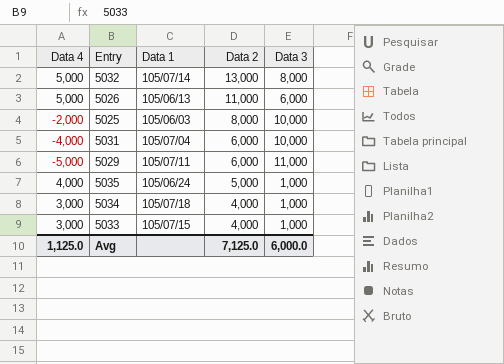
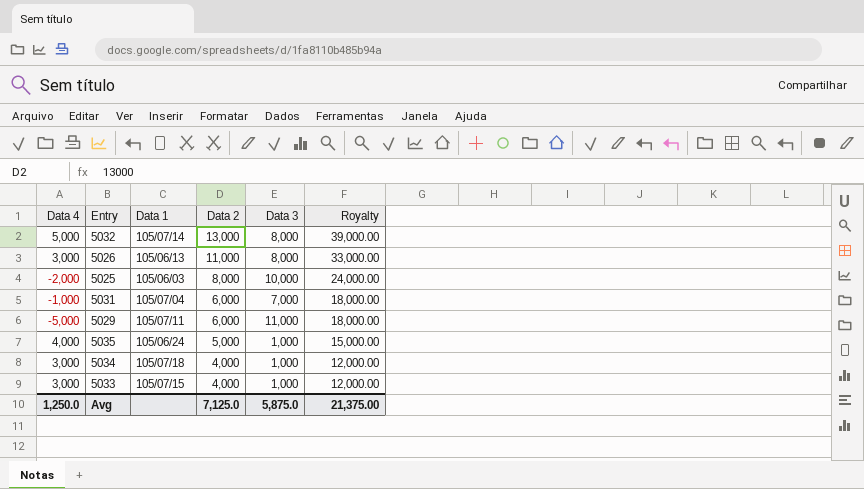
column Royalty | formula: none -> [Data 2] * 3
5026 | Data 4: 5,000 -> 3,000
5026 | Data 3: 6,000 -> 8,000
5031 | Data 4: -4,000 -> -1,000
5031 | Data 3: 10,000 -> 7,000
Avg | Data 4: 1,125.0 -> 1,250.0
Avg | Data 3: 6,000.0 -> 5,875.0

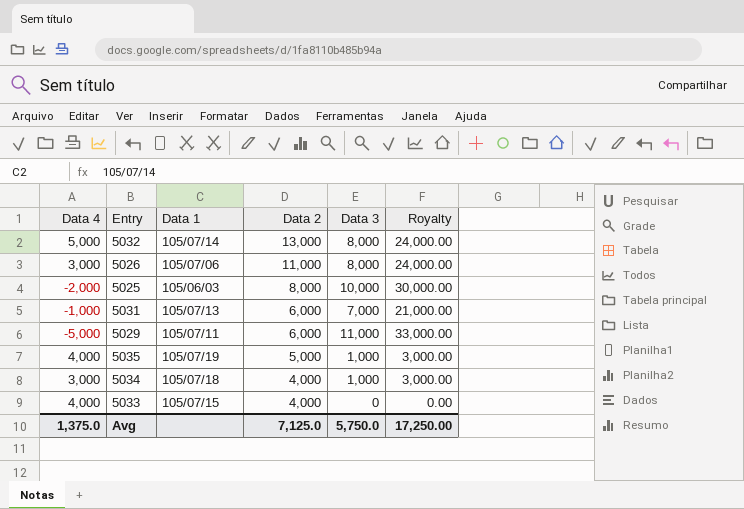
column Royalty | formula: [Data 2] * 3 -> [Data 3] * 3
5026 | Data 1: 105/06/13 -> 105/07/06
5031 | Data 1: 105/07/04 -> 105/07/13
5035 | Data 1: 105/06/24 -> 105/07/19
5033 | Data 4: 3,000 -> 4,000
5033 | Data 3: 1,000 -> 0
Avg | Data 4: 1,250.0 -> 1,375.0
Avg | Data 3: 5,875.0 -> 5,750.0
Avg | Royalty: 21,375.00 -> 17,250.00

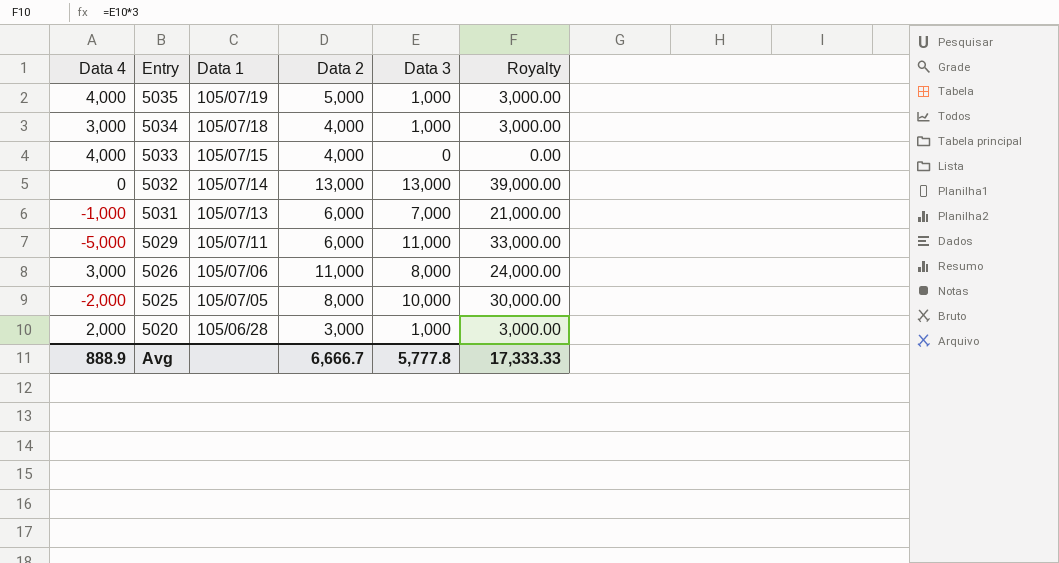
row order: Data 2 descending -> Entry descending
5032 | Data 4: 5,000 -> 0
5032 | Data 3: 8,000 -> 13,000
5032 | Royalty: 24,000.00 -> 39,000.00
5025 | Data 1: 105/06/03 -> 105/07/05
row 5020: none -> 2,000 | 105/06/28 | 3,000 | 1,000 | 3,000.00
Avg | Data 4: 1,375.0 -> 888.9
Avg | Data 2: 7,125.0 -> 6,666.7
Avg | Data 3: 5,750.0 -> 5,777.8
Avg | Royalty: 17,250.00 -> 17,333.33

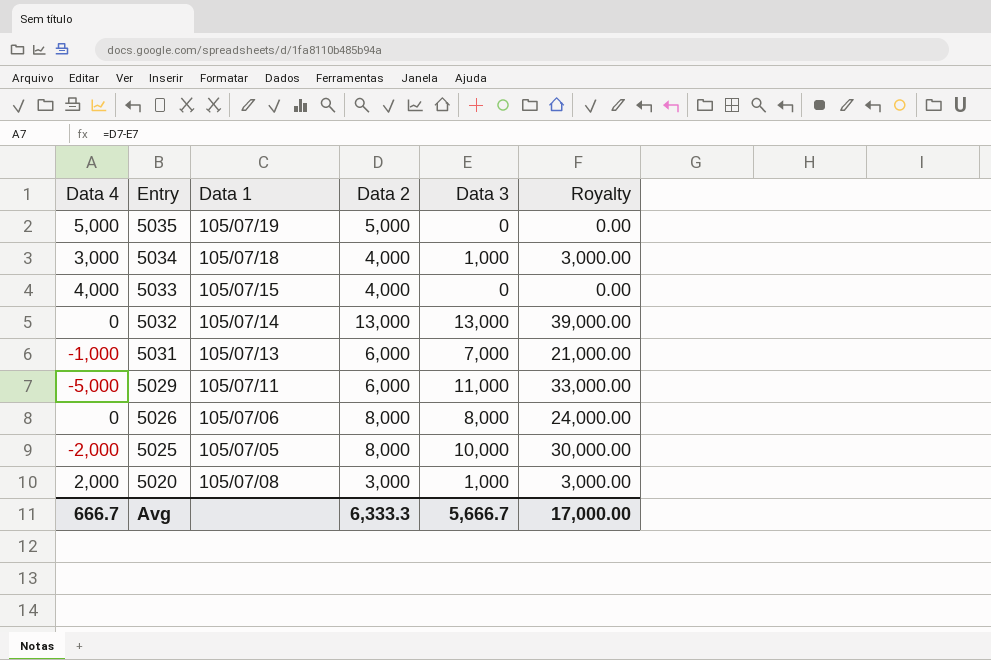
5035 | Data 4: 4,000 -> 5,000
5035 | Data 3: 1,000 -> 0
5035 | Royalty: 3,000.00 -> 0.00
5026 | Data 4: 3,000 -> 0
5026 | Data 2: 11,000 -> 8,000
5020 | Data 1: 105/06/28 -> 105/07/08
Avg | Data 4: 888.9 -> 666.7
Avg | Data 2: 6,666.7 -> 6,333.3
Avg | Data 3: 5,777.8 -> 5,666.7
Avg | Royalty: 17,333.33 -> 17,000.00

